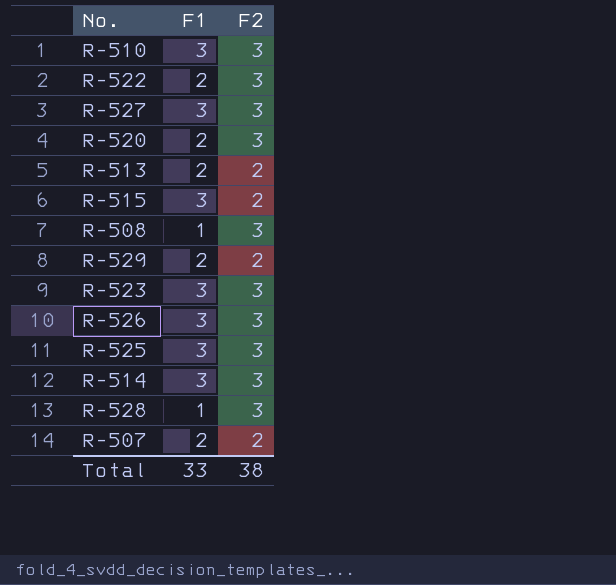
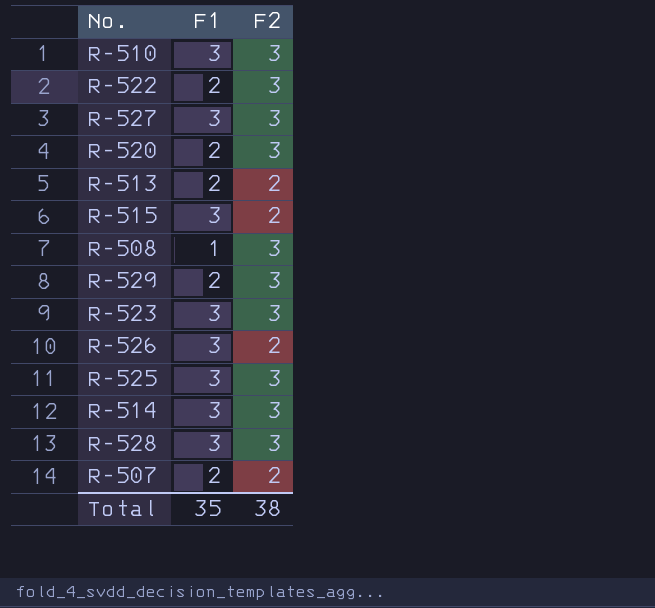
R-529 | F2: 2 -> 3
R-526 | F2: 3 -> 2
R-528 | F1: 1 -> 3
Total | F1: 33 -> 35

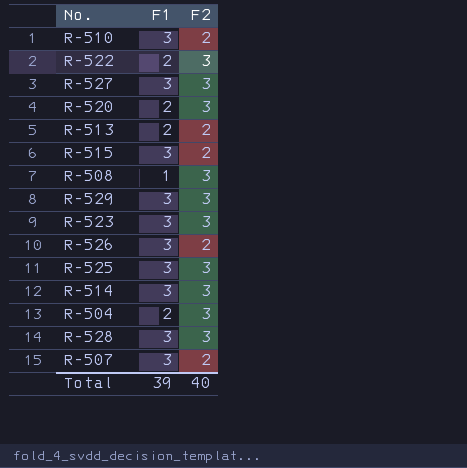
R-510 | F2: 3 -> 2
R-529 | F1: 2 -> 3
row R-504: none -> 2 | 3
R-507 | F1: 2 -> 3
Total | F1: 35 -> 39
Total | F2: 38 -> 40

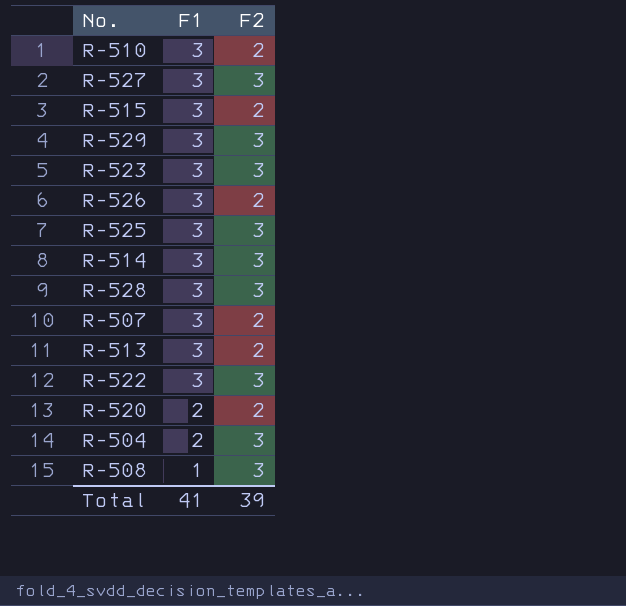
row order: none -> F1 descending
R-513 | F1: 2 -> 3
R-522 | F1: 2 -> 3
R-520 | F2: 3 -> 2
Total | F1: 39 -> 41
Total | F2: 40 -> 39

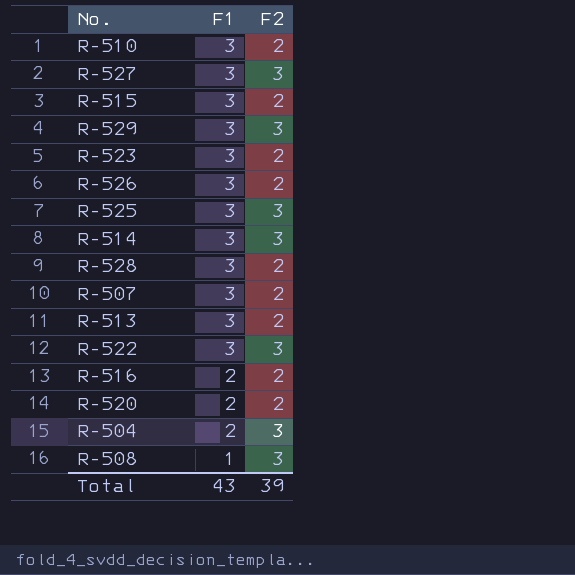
R-523 | F2: 3 -> 2
R-528 | F2: 3 -> 2
row R-516: none -> 2 | 2
Total | F1: 41 -> 43

